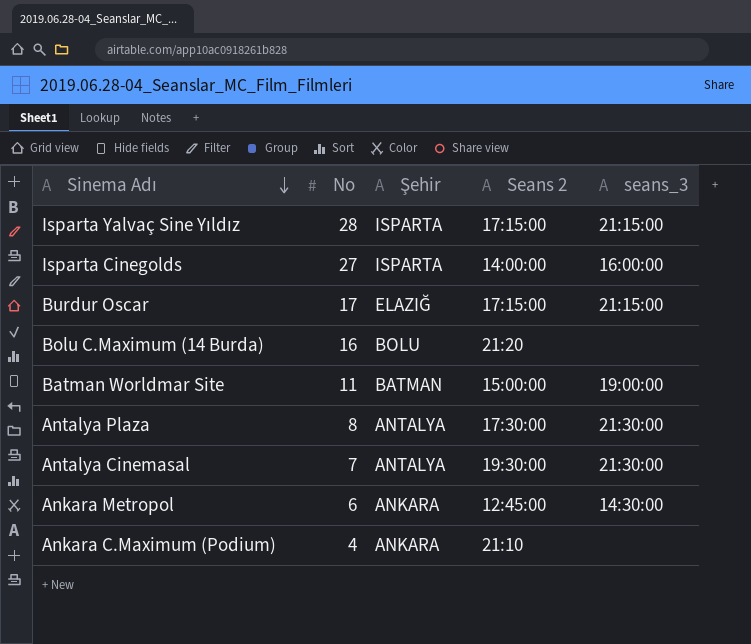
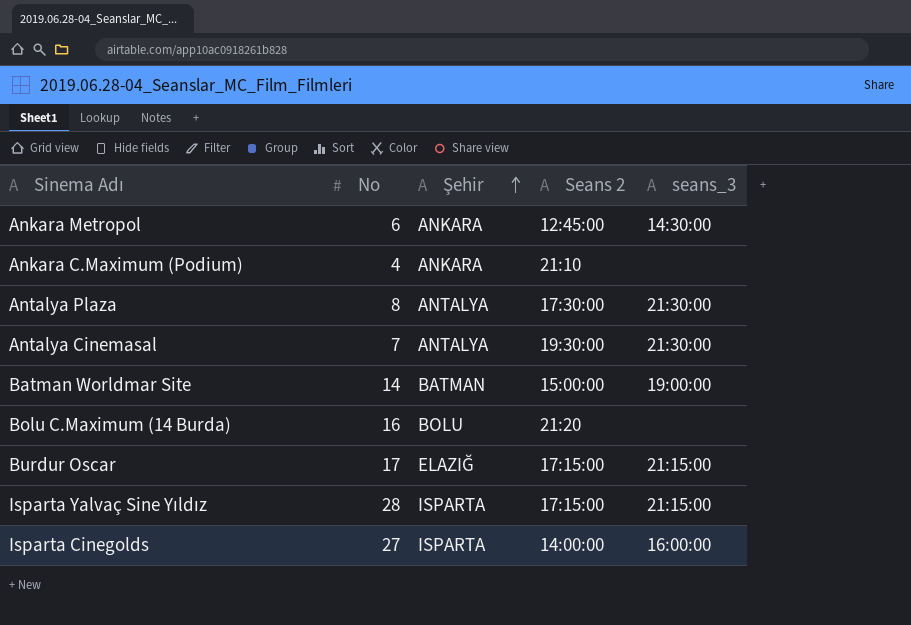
row order: Sinema Adı descending -> Şehir ascending
Batman Worldmar Site | No: 11 -> 14

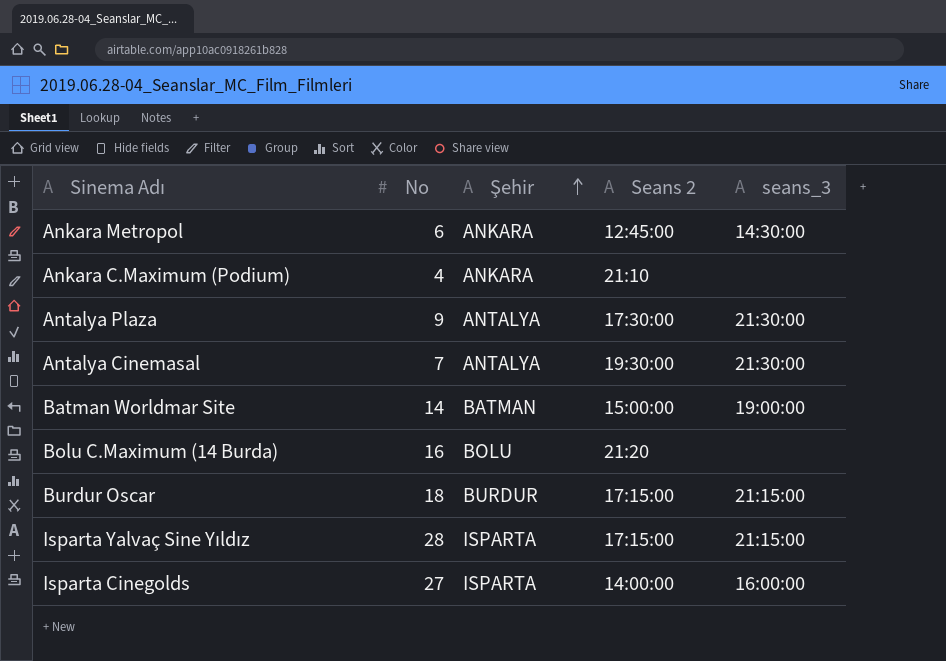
Antalya Plaza | No: 8 -> 9
Burdur Oscar | No: 17 -> 18
Burdur Oscar | Şehir: ELAZIĞ -> BURDUR

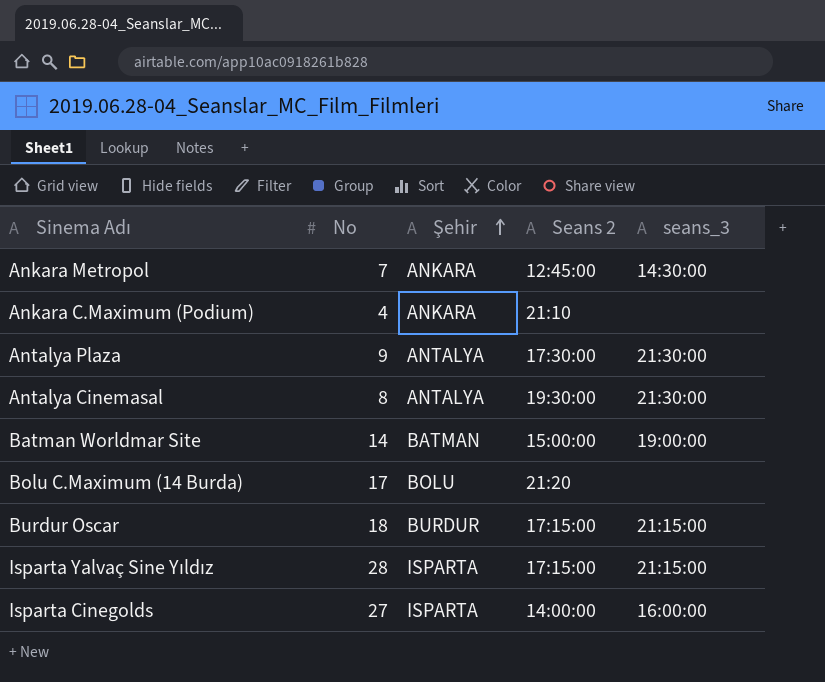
Ankara Metropol | No: 6 -> 7
Antalya Cinemasal | No: 7 -> 8
Bolu C.Maximum (14 Burda) | No: 16 -> 17

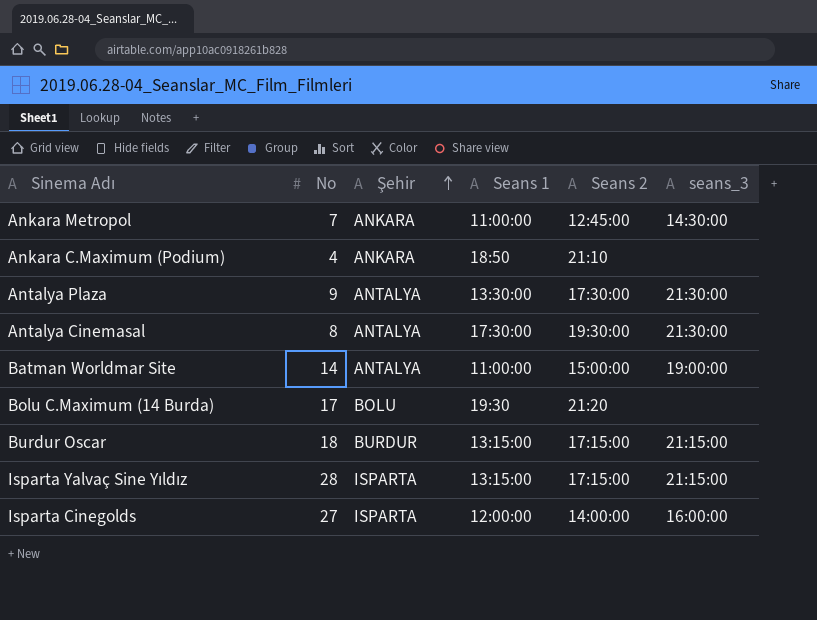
column Seans 1 | position: none -> 4
Batman Worldmar Site | Şehir: BATMAN -> ANTALYA

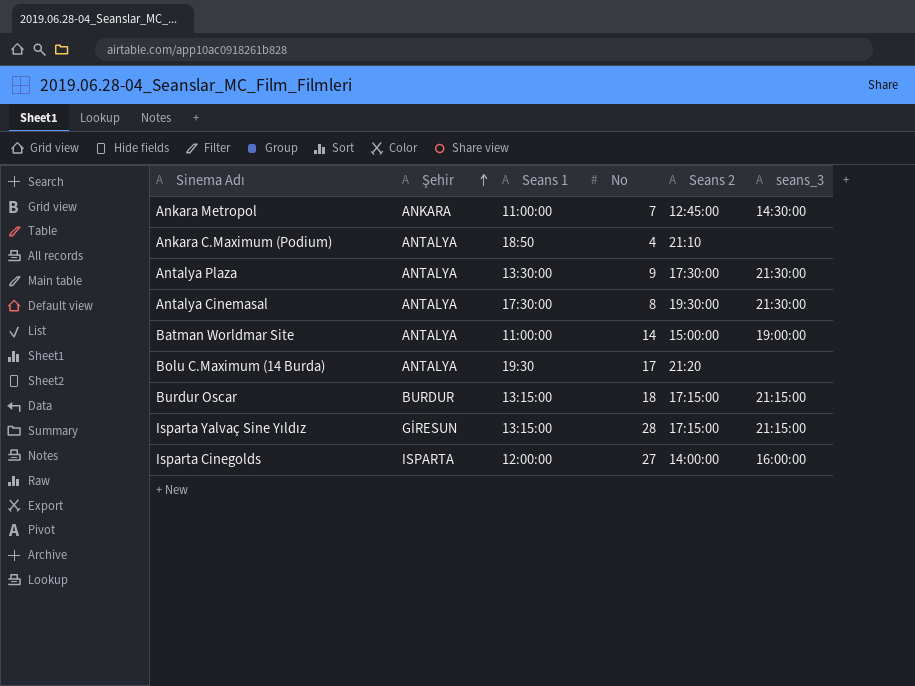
column No | position: 2 -> 4
Ankara C.Maximum (Podium) | Şehir: ANKARA -> ANTALYA
Bolu C.Maximum (14 Burda) | Şehir: BOLU -> ANTALYA
Isparta Yalvaç Sine Yıldız | Şehir: ISPARTA -> GİRESUN

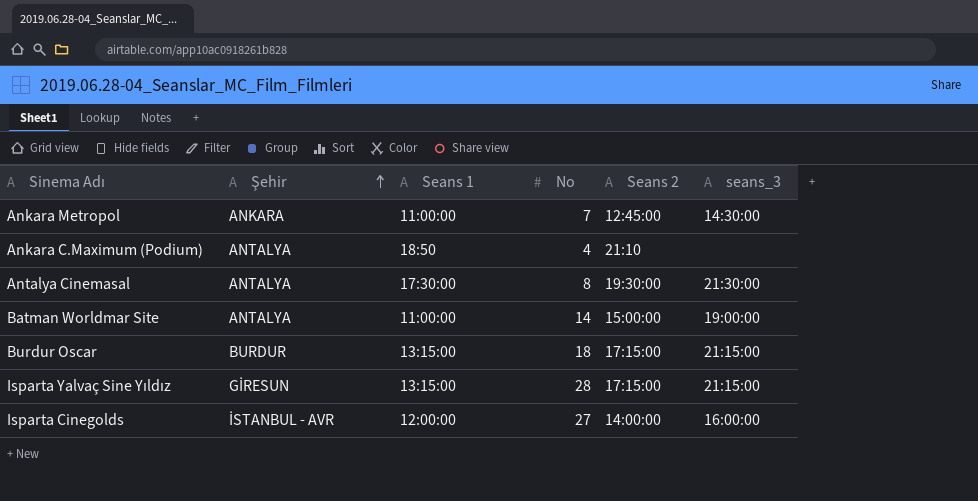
row Antalya Plaza: ANTALYA | 13:30:00 | 9 | 17:30:00 | 21:30:00 -> none
row Bolu C.Maximum (14 Burda): ANTALYA | 19:30 | 17 | 21:20 | none -> none
Isparta Cinegolds | Şehir: ISPARTA -> İSTANBUL - AVR

